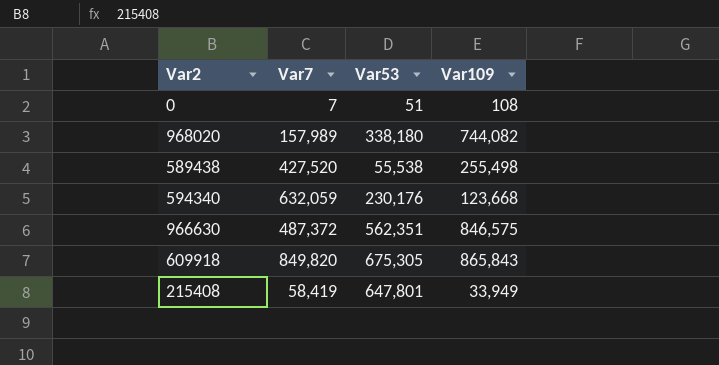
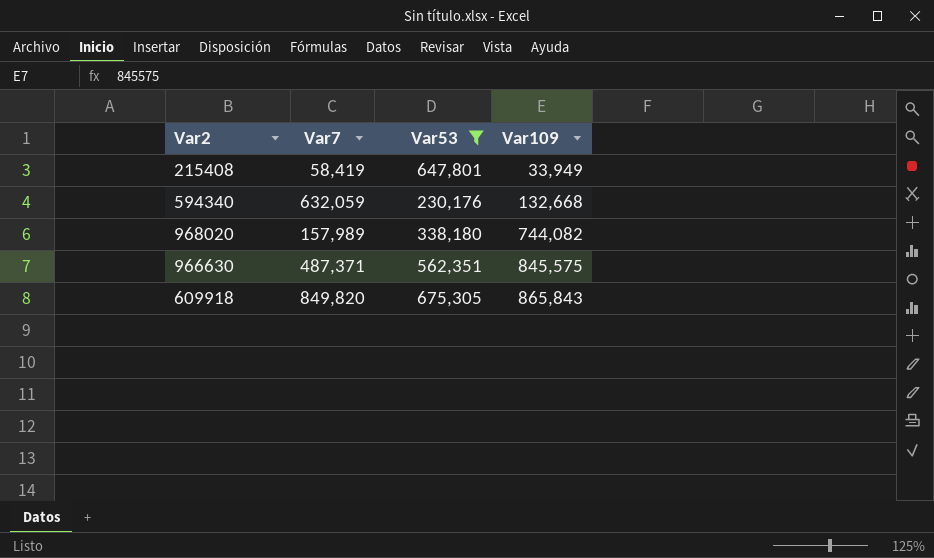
filter: none -> Var53 >= 230,176
row order: none -> Var109 ascending
594340 | Var109: 123,668 -> 132,668
966630 | Var7: 487,372 -> 487,371
966630 | Var109: 846,575 -> 845,575

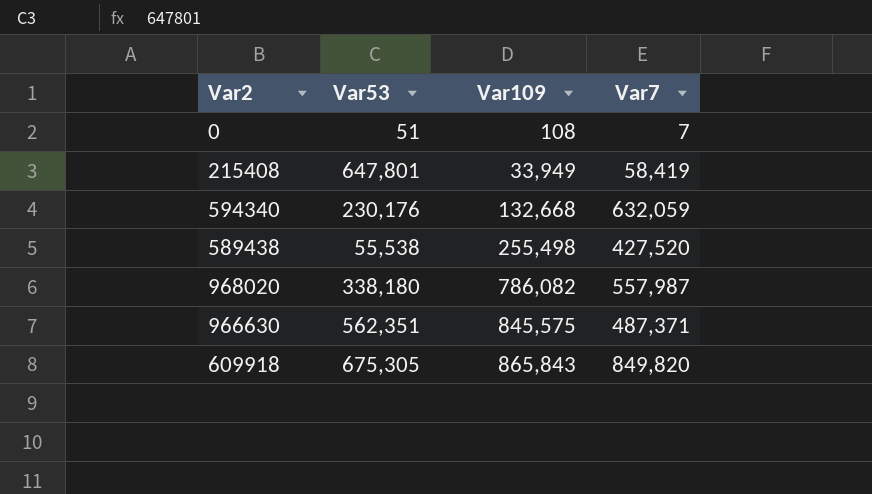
filter: Var53 >= 230,176 -> none
column Var7 | position: 2 -> 4
968020 | Var109: 744,082 -> 786,082
968020 | Var7: 157,989 -> 557,987

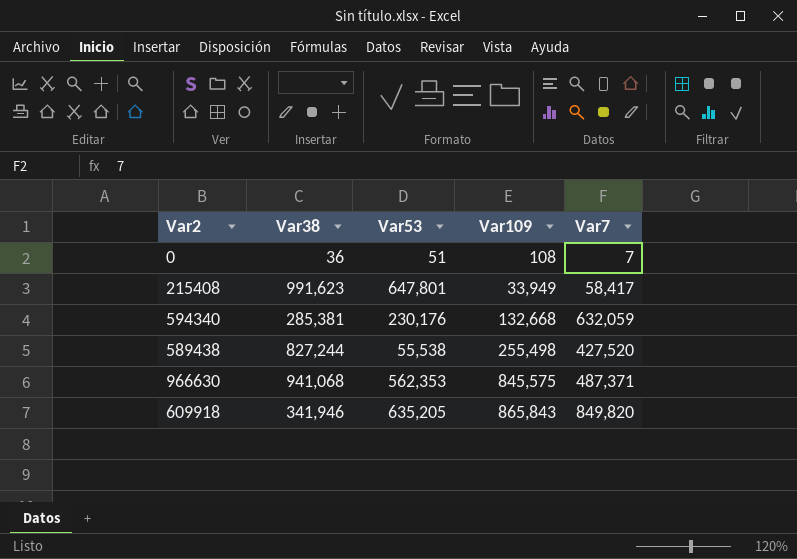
column Var38 | position: none -> 2
row 968020: 338,180 | 786,082 | 557,987 -> none
215408 | Var7: 58,419 -> 58,417
966630 | Var53: 562,351 -> 562,353
609918 | Var53: 675,305 -> 635,205

